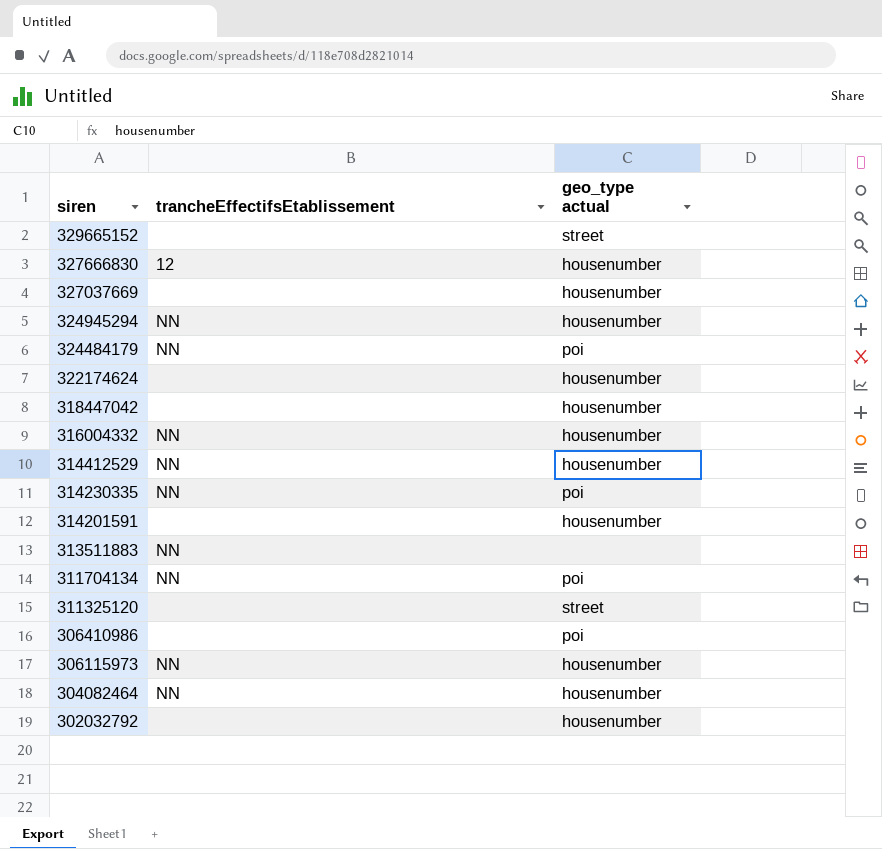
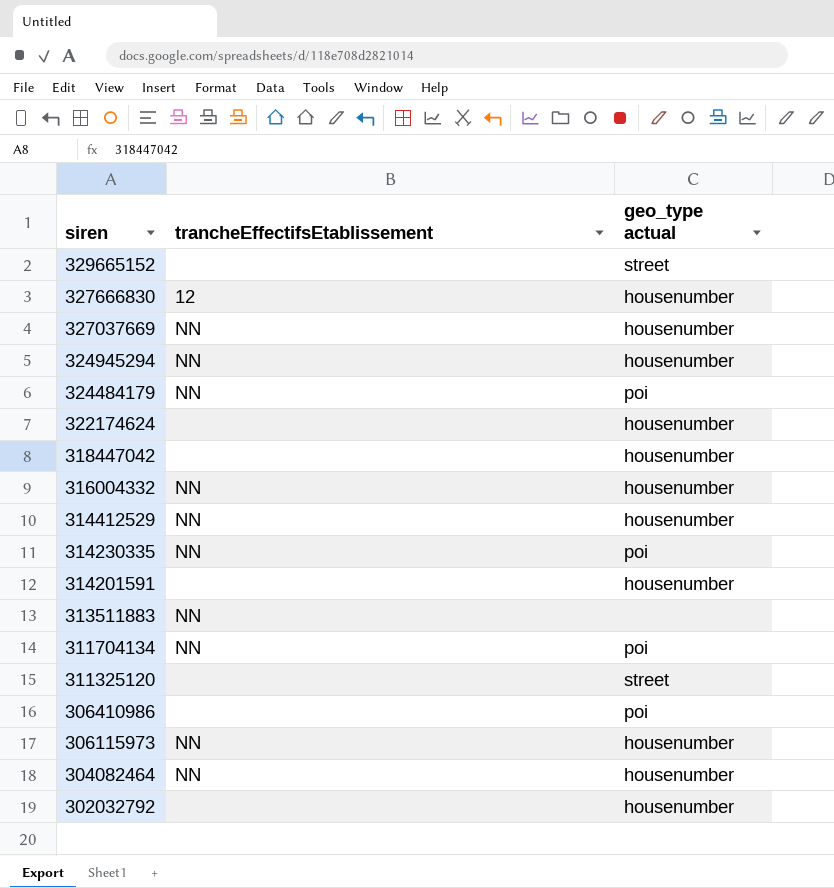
327037669 | trancheEffectifsEtablissement: none -> NN

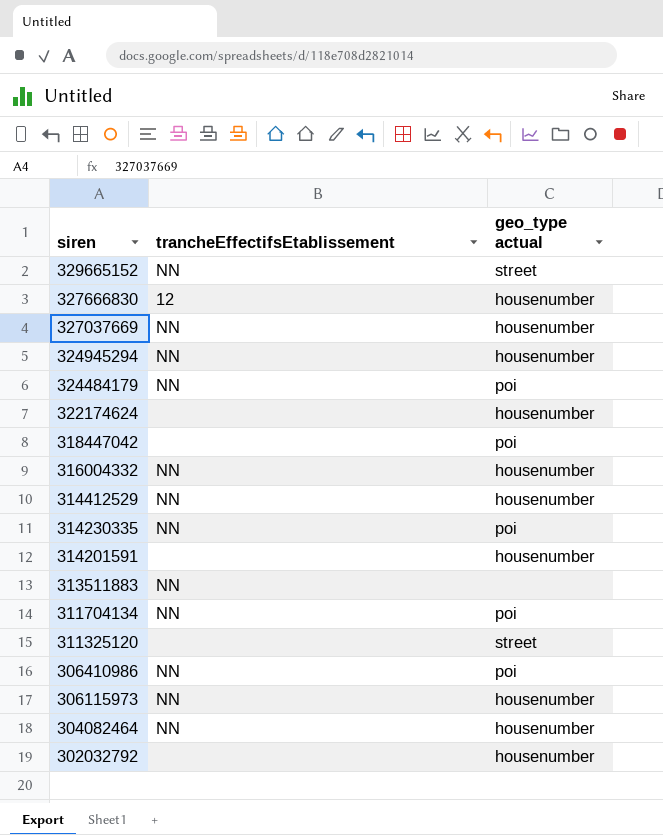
329665152 | trancheEffectifsEtablissement: none -> NN
318447042 | geo_type actual: housenumber -> poi
306410986 | trancheEffectifsEtablissement: none -> NN

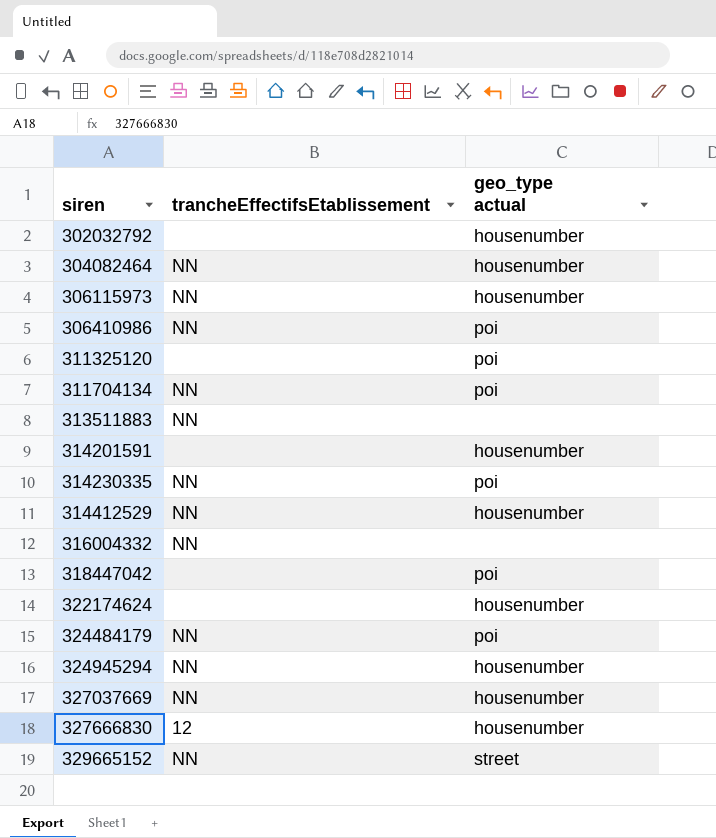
row order: siren descending -> siren ascending
311325120 | geo_type actual: street -> poi
316004332 | geo_type actual: housenumber -> none

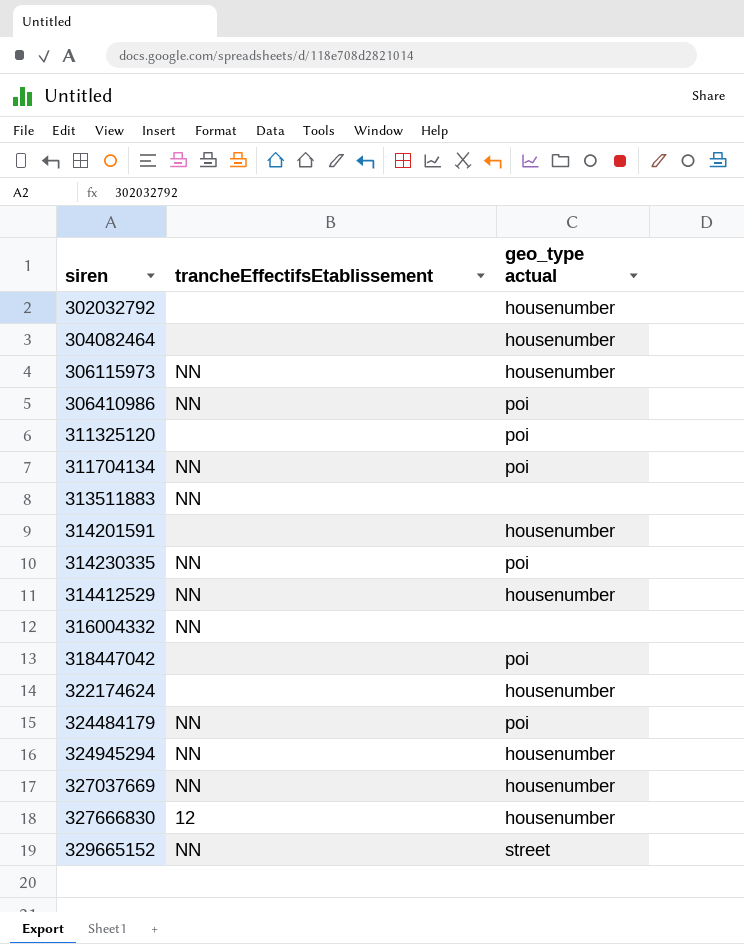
304082464 | trancheEffectifsEtablissement: NN -> none

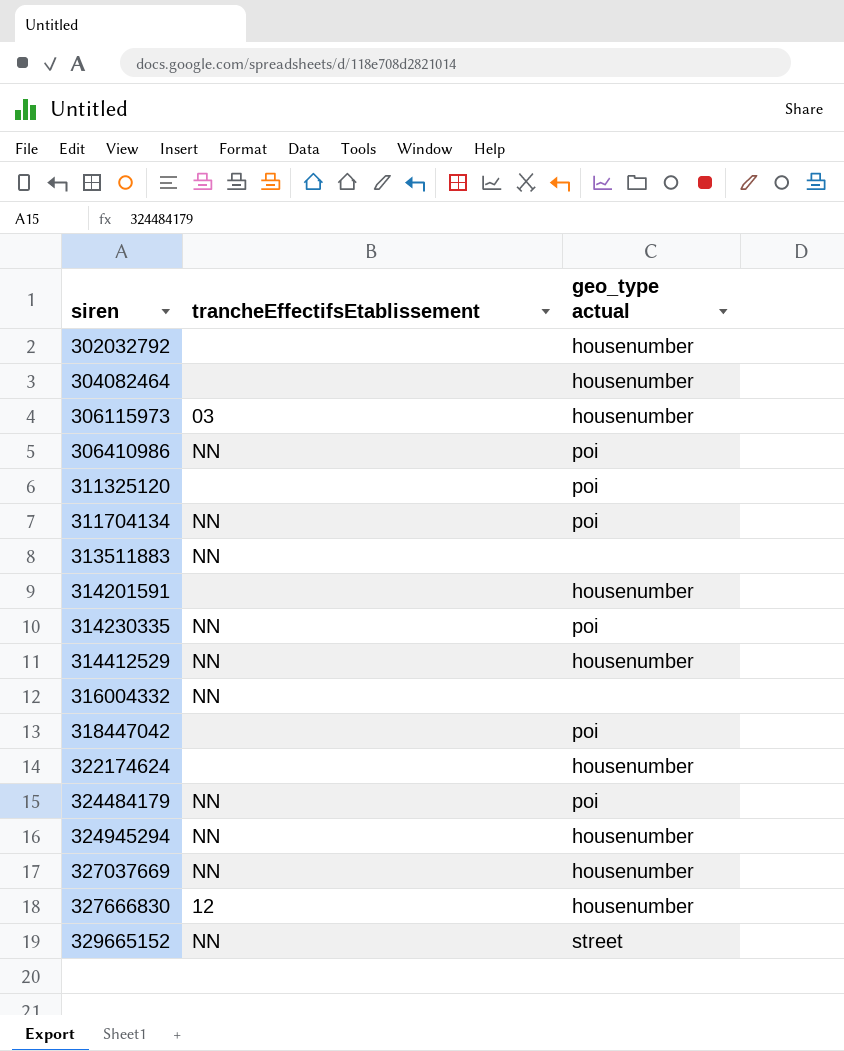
306115973 | trancheEffectifsEtablissement: NN -> 03

